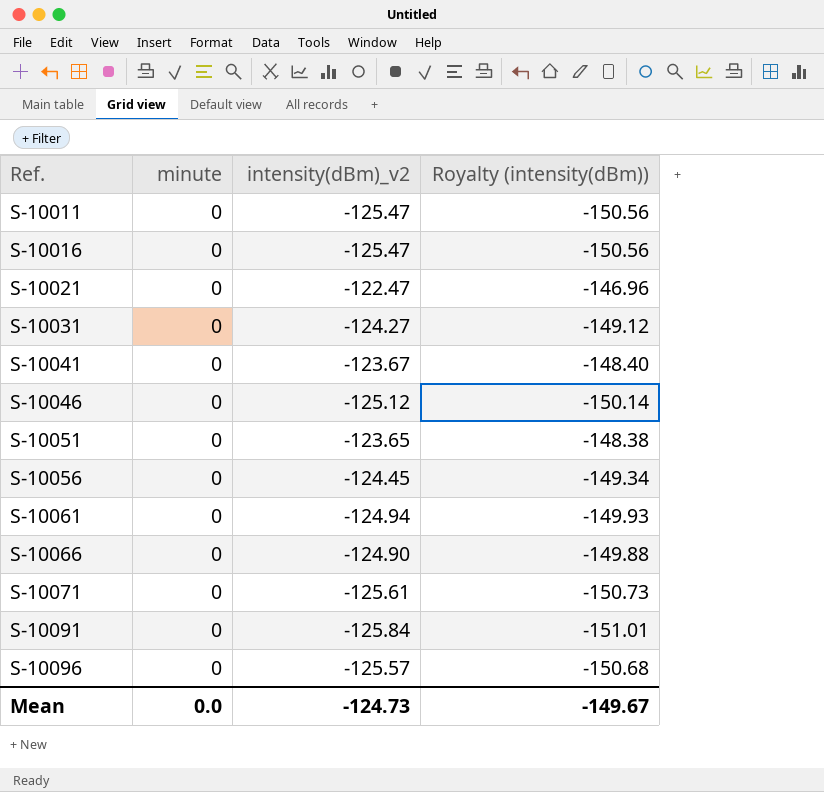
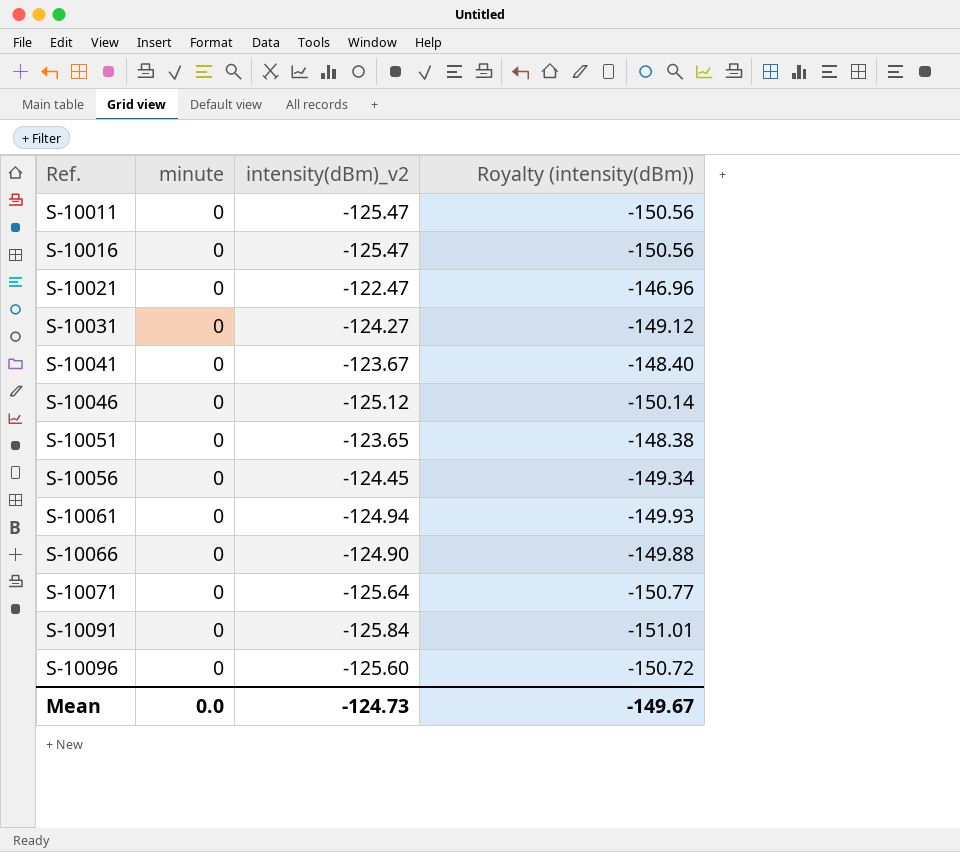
S-10071 | intensity(dBm)_v2: -125.61 -> -125.64
S-10071 | Royalty (intensity(dBm)): -150.73 -> -150.77
S-10096 | intensity(dBm)_v2: -125.57 -> -125.60
S-10096 | Royalty (intensity(dBm)): -150.68 -> -150.72

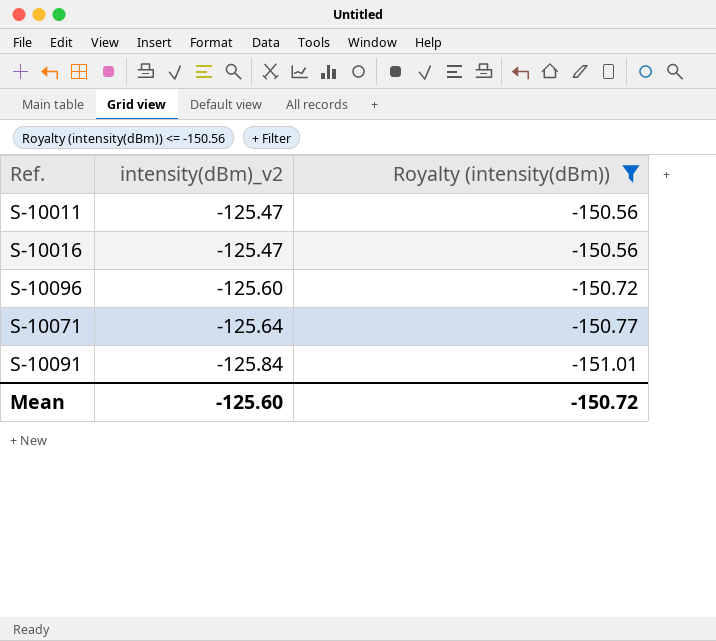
filter: none -> Royalty (intensity(dBm)) <= -150.56
row order: Ref. ascending -> intensity(dBm)_v2 descending
column minute | position: 2 -> none
Mean | intensity(dBm)_v2: -124.73 -> -125.60
Mean | Royalty (intensity(dBm)): -149.67 -> -150.72

